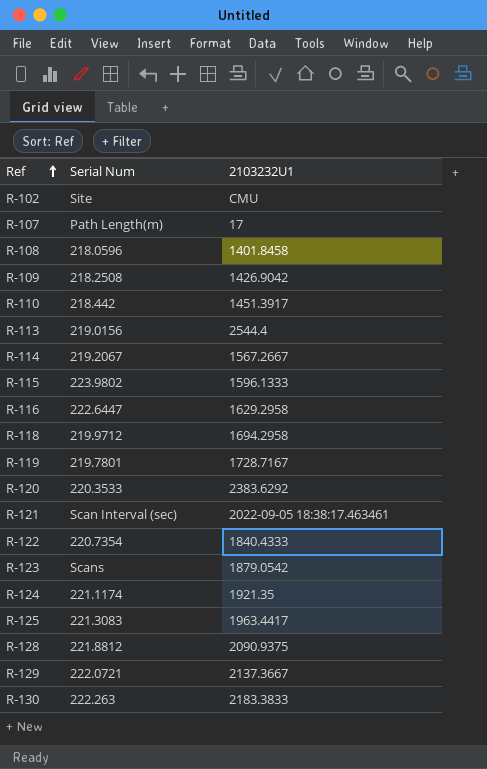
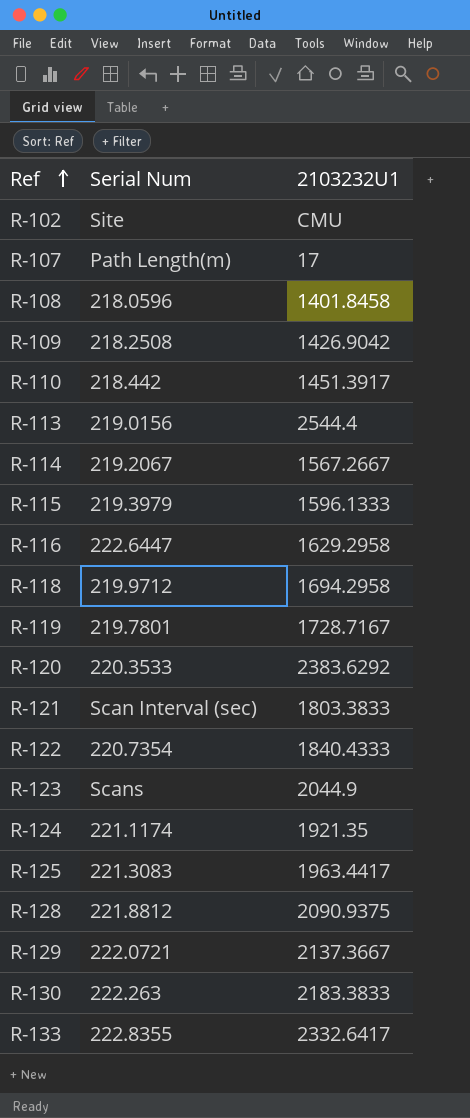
R-115 | Serial Num: 223.9802 -> 219.3979
R-121 | 2103232U1: 2022-09-05 18:38:17.463461 -> 1803.3833
R-123 | 2103232U1: 1879.0542 -> 2044.9
row R-133: none -> 222.8355 | 2332.6417

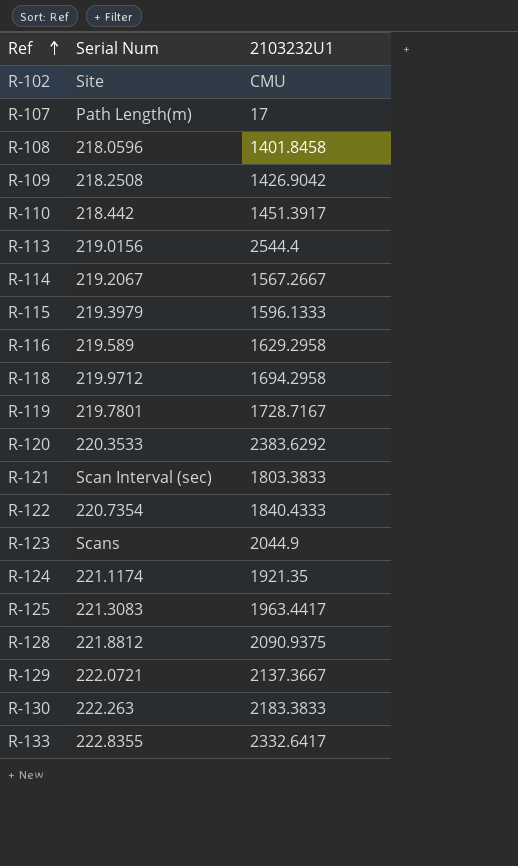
R-116 | Serial Num: 222.6447 -> 219.589

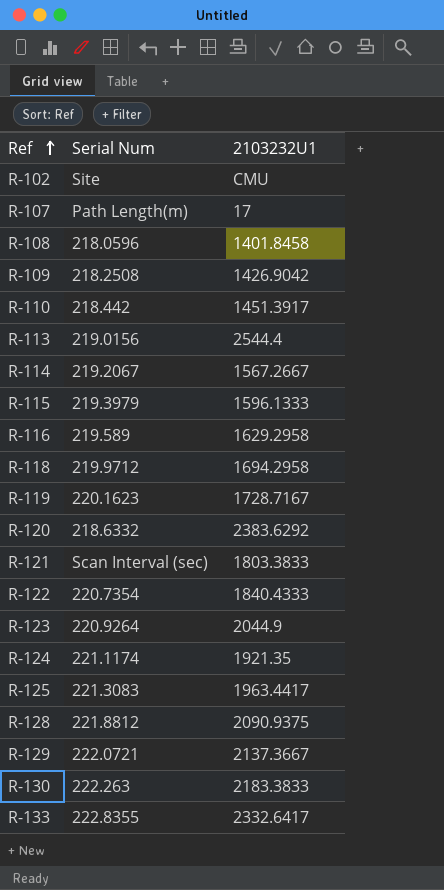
R-119 | Serial Num: 219.7801 -> 220.1623
R-120 | Serial Num: 220.3533 -> 218.6332
R-123 | Serial Num: Scans -> 220.9264

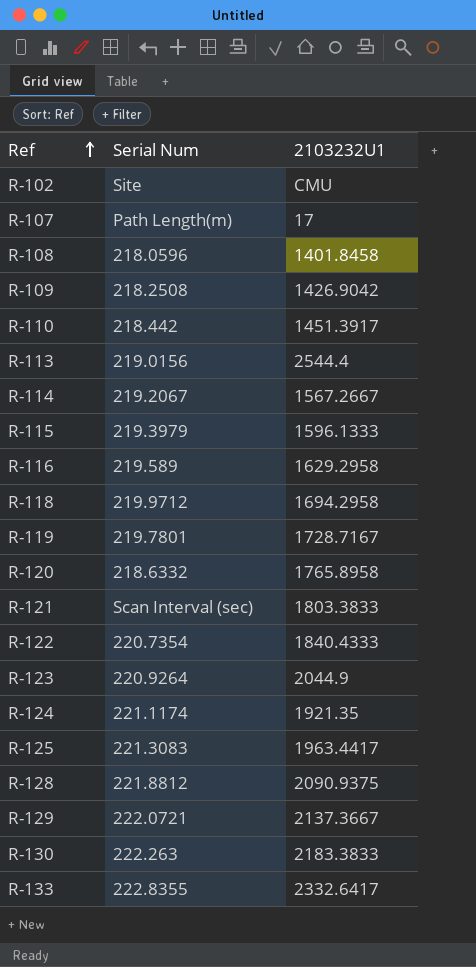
R-119 | Serial Num: 220.1623 -> 219.7801
R-120 | 2103232U1: 2383.6292 -> 1765.8958

